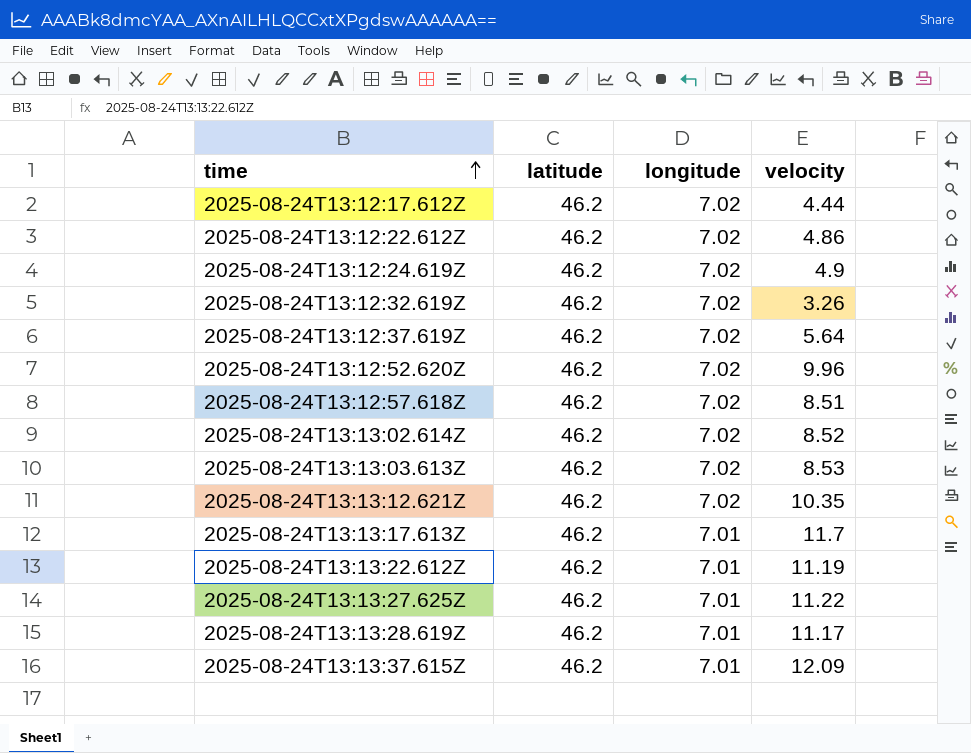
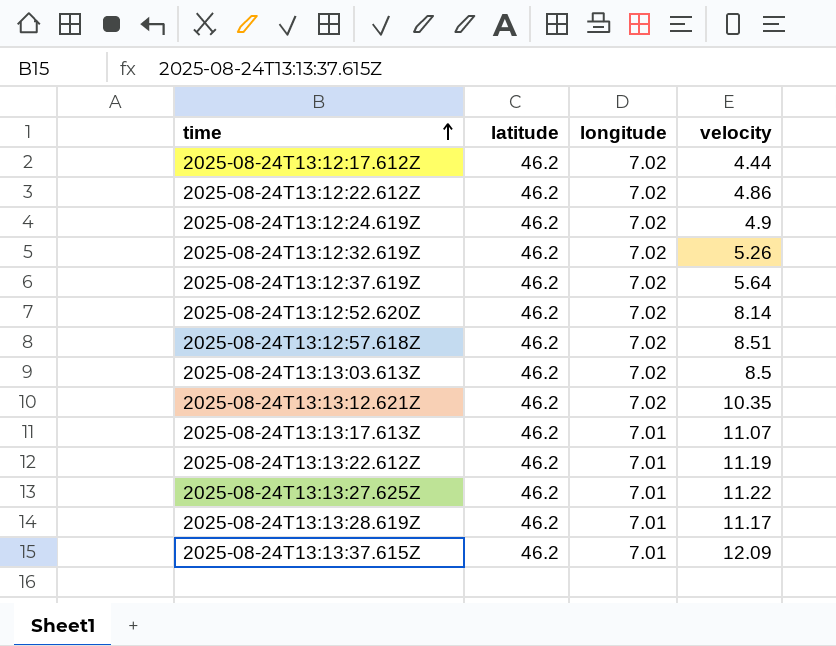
row 2025-08-24T13:13:02.614Z: 46.2 | 7.02 | 8.52 -> none
2025-08-24T13:12:32.619Z | velocity: 3.26 -> 5.26
2025-08-24T13:12:52.620Z | velocity: 9.96 -> 8.14
2025-08-24T13:13:03.613Z | velocity: 8.53 -> 8.5
2025-08-24T13:13:17.613Z | velocity: 11.7 -> 11.07

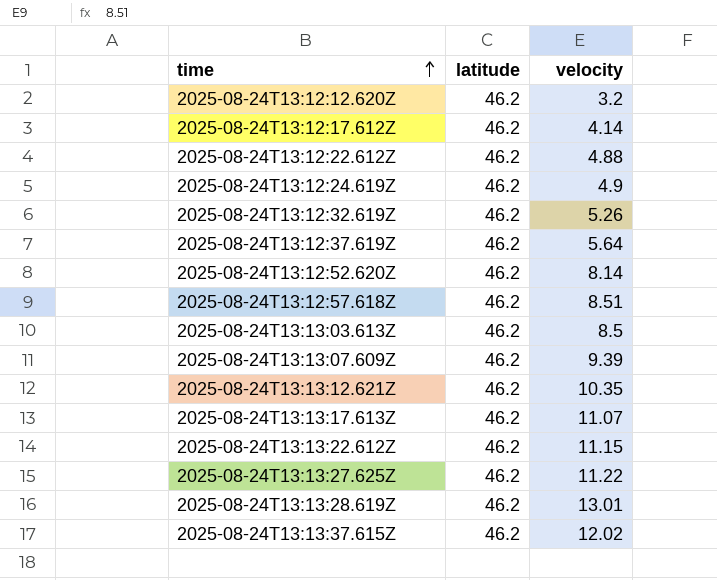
column longitude | position: 3 -> none
row 2025-08-24T13:12:12.620Z: none -> 46.2 | 3.2
2025-08-24T13:12:17.612Z | velocity: 4.44 -> 4.14
2025-08-24T13:12:22.612Z | velocity: 4.86 -> 4.88
row 2025-08-24T13:13:07.609Z: none -> 46.2 | 9.39
2025-08-24T13:13:22.612Z | velocity: 11.19 -> 11.15
2025-08-24T13:13:28.619Z | velocity: 11.17 -> 13.01
2025-08-24T13:13:37.615Z | velocity: 12.09 -> 12.02

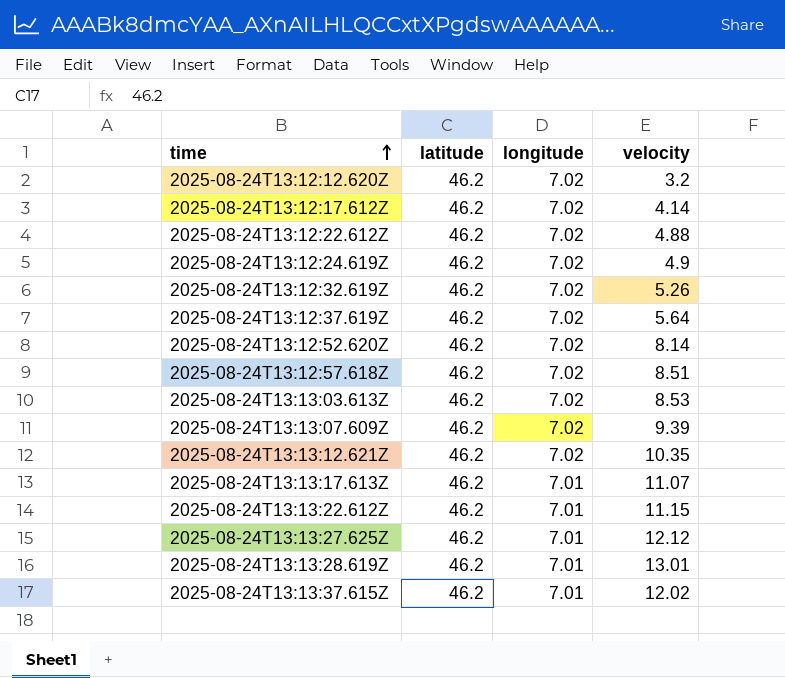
column longitude | position: none -> 3
2025-08-24T13:13:03.613Z | velocity: 8.5 -> 8.53
2025-08-24T13:13:27.625Z | velocity: 11.22 -> 12.12

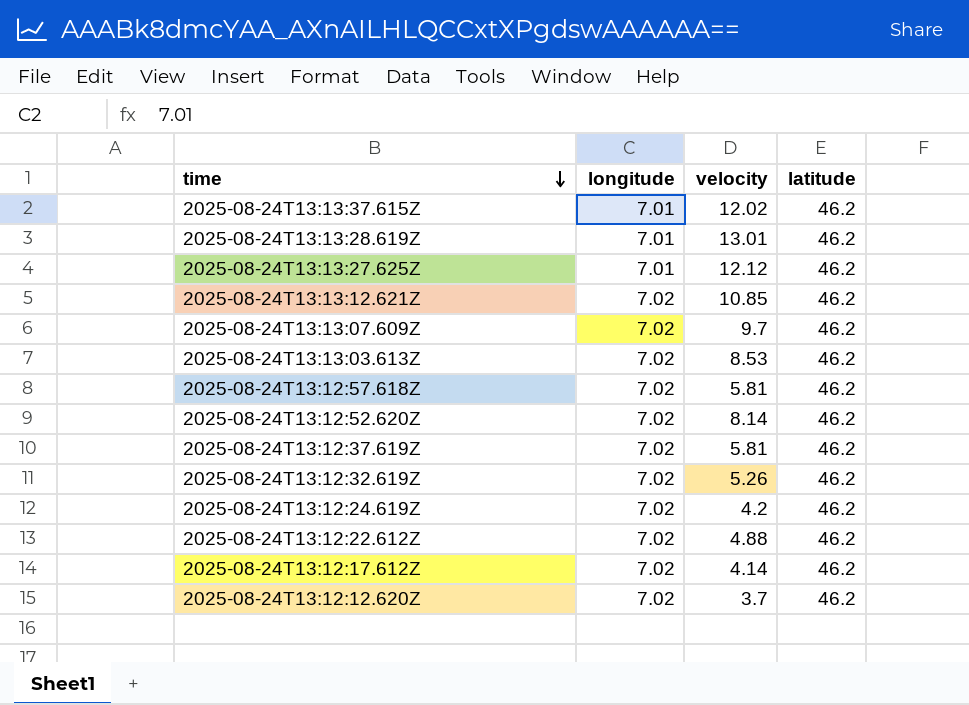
row order: time ascending -> time descending
column latitude | position: 2 -> 4
row 2025-08-24T13:13:17.613Z: 46.2 | 7.01 | 11.07 -> none
row 2025-08-24T13:13:22.612Z: 46.2 | 7.01 | 11.15 -> none
2025-08-24T13:13:12.621Z | velocity: 10.35 -> 10.85
2025-08-24T13:13:07.609Z | velocity: 9.39 -> 9.7
2025-08-24T13:12:57.618Z | velocity: 8.51 -> 5.81
2025-08-24T13:12:37.619Z | velocity: 5.64 -> 5.81
2025-08-24T13:12:24.619Z | velocity: 4.9 -> 4.2
2025-08-24T13:12:12.620Z | velocity: 3.2 -> 3.7

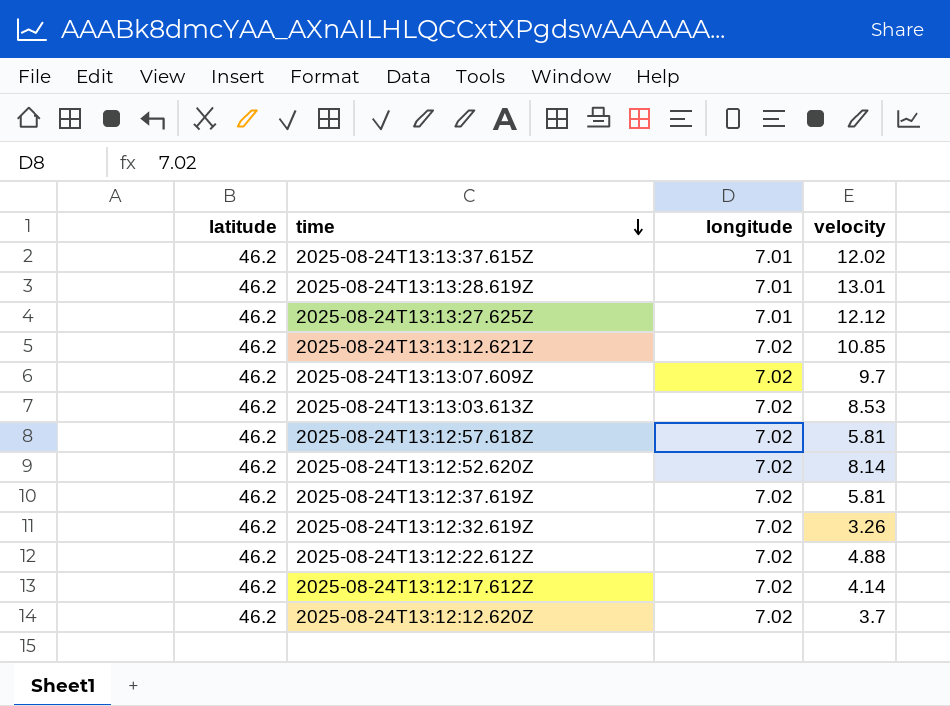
column latitude | position: 4 -> 1
row 2025-08-24T13:12:24.619Z: 7.02 | 4.2 | 46.2 -> none
2025-08-24T13:12:32.619Z | velocity: 5.26 -> 3.26

